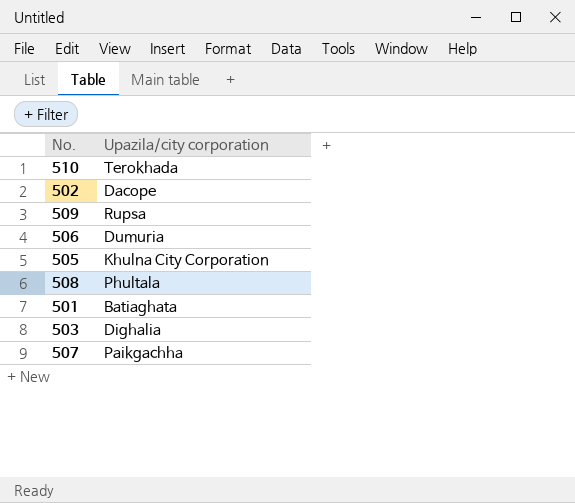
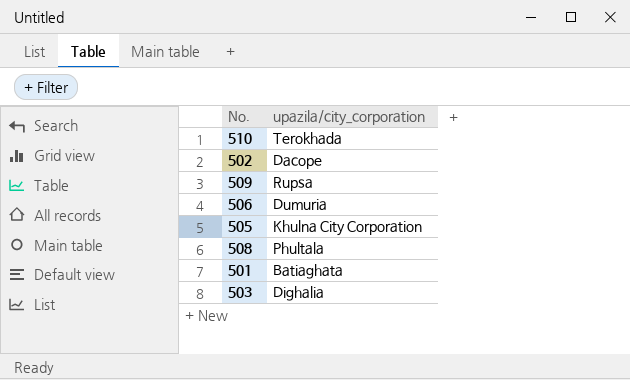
column name: Upazila/city corporation -> upazila/city_corporation
row 507: Paikgachha -> none

